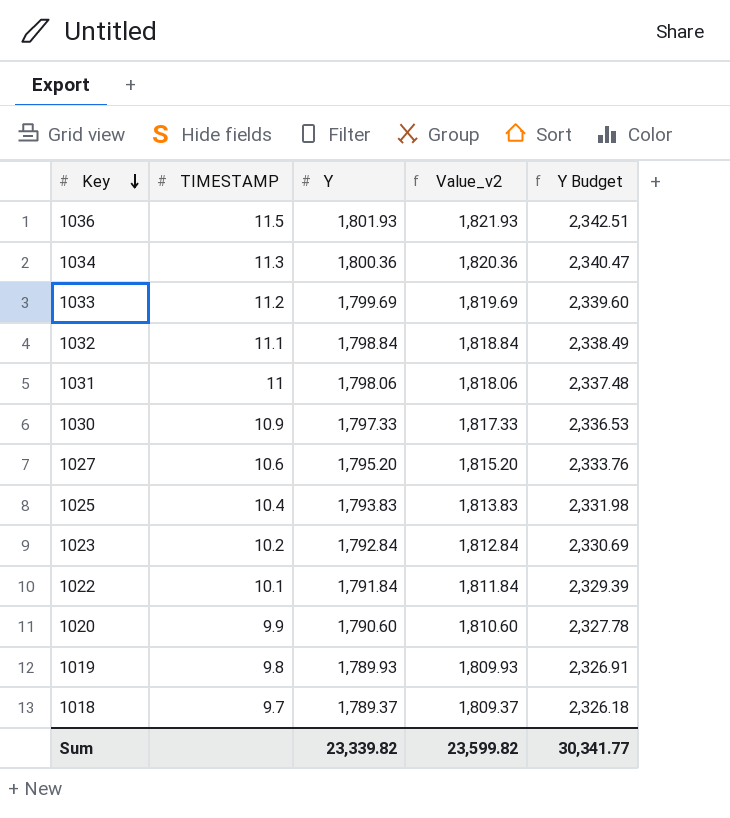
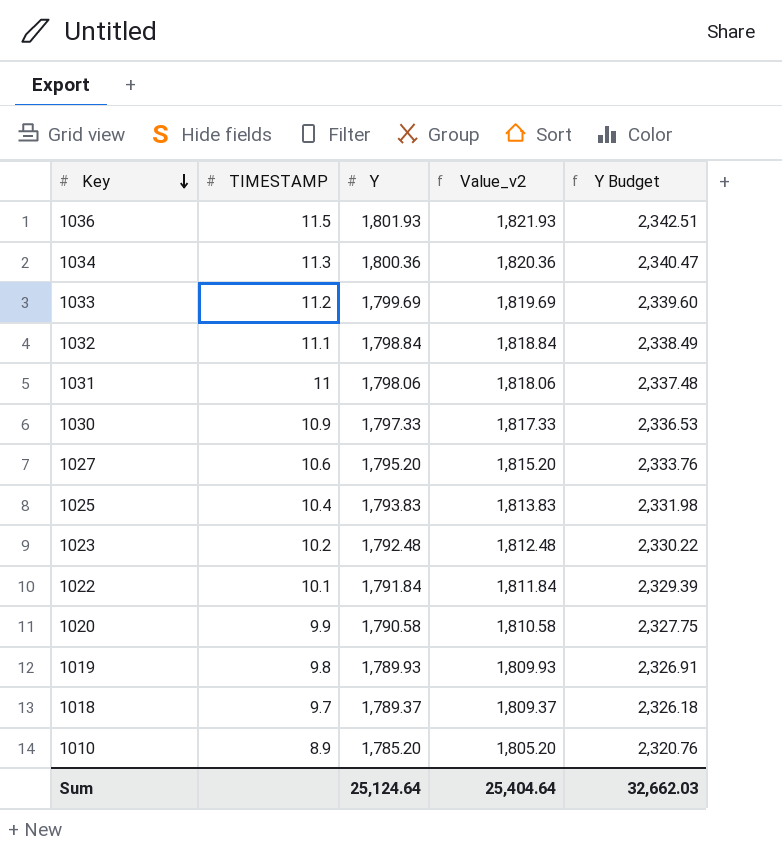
1023 | Y: 1,792.84 -> 1,792.48
1023 | Value_v2: 1,812.84 -> 1,812.48
1023 | Y Budget: 2,330.69 -> 2,330.22
1020 | Y: 1,790.60 -> 1,790.58
1020 | Value_v2: 1,810.60 -> 1,810.58
1020 | Y Budget: 2,327.78 -> 2,327.75
row 1010: none -> 8.9 | 1,785.20 | 1,805.20 | 2,320.76
Sum | Y: 23,339.82 -> 25,124.64
Sum | Value_v2: 23,599.82 -> 25,404.64
Sum | Y Budget: 30,341.77 -> 32,662.03

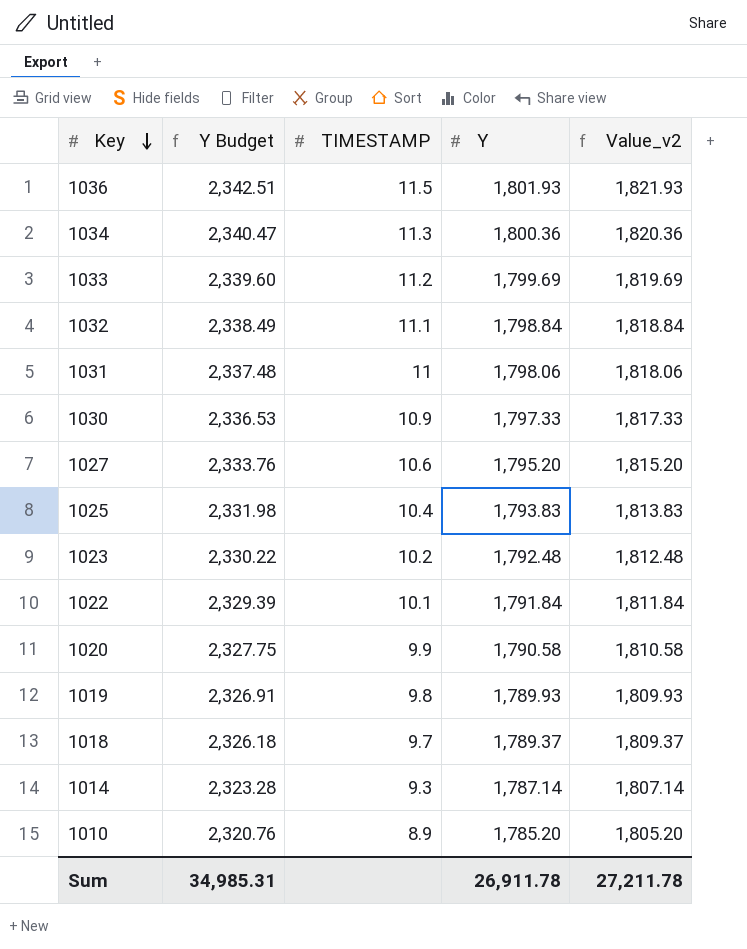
column Y Budget | position: 5 -> 2
row 1014: none -> 2,323.28 | 9.3 | 1,787.14 | 1,807.14
Sum | Y Budget: 32,662.03 -> 34,985.31
Sum | Y: 25,124.64 -> 26,911.78
Sum | Value_v2: 25,404.64 -> 27,211.78

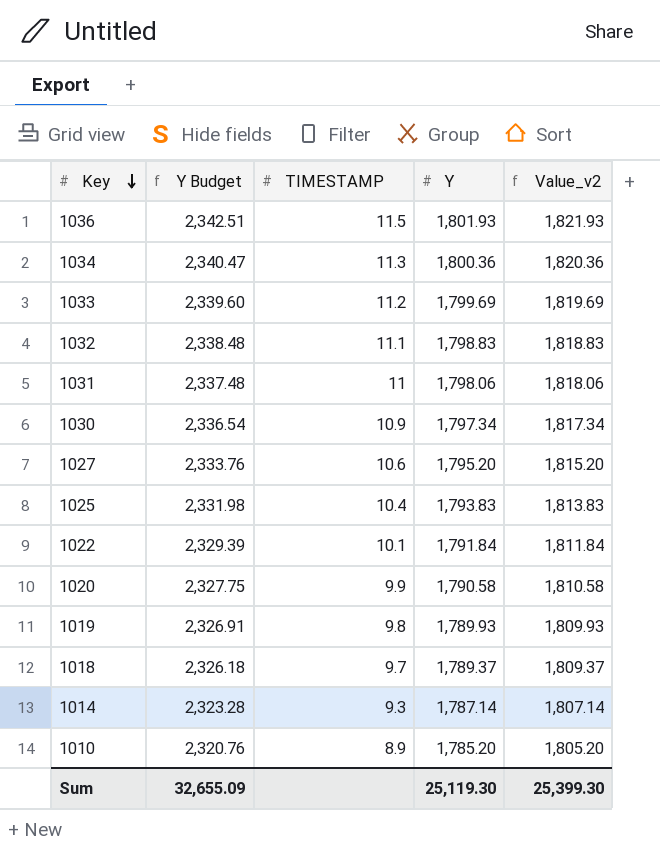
row 1023: 2,330.22 | 10.2 | 1,792.48 | 1,812.48 -> none
1032 | Y Budget: 2,338.49 -> 2,338.48
1032 | Y: 1,798.84 -> 1,798.83
1032 | Value_v2: 1,818.84 -> 1,818.83
1030 | Y Budget: 2,336.53 -> 2,336.54
1030 | Y: 1,797.33 -> 1,797.34
1030 | Value_v2: 1,817.33 -> 1,817.34
Sum | Y Budget: 34,985.31 -> 32,655.09
Sum | Y: 26,911.78 -> 25,119.30
Sum | Value_v2: 27,211.78 -> 25,399.30

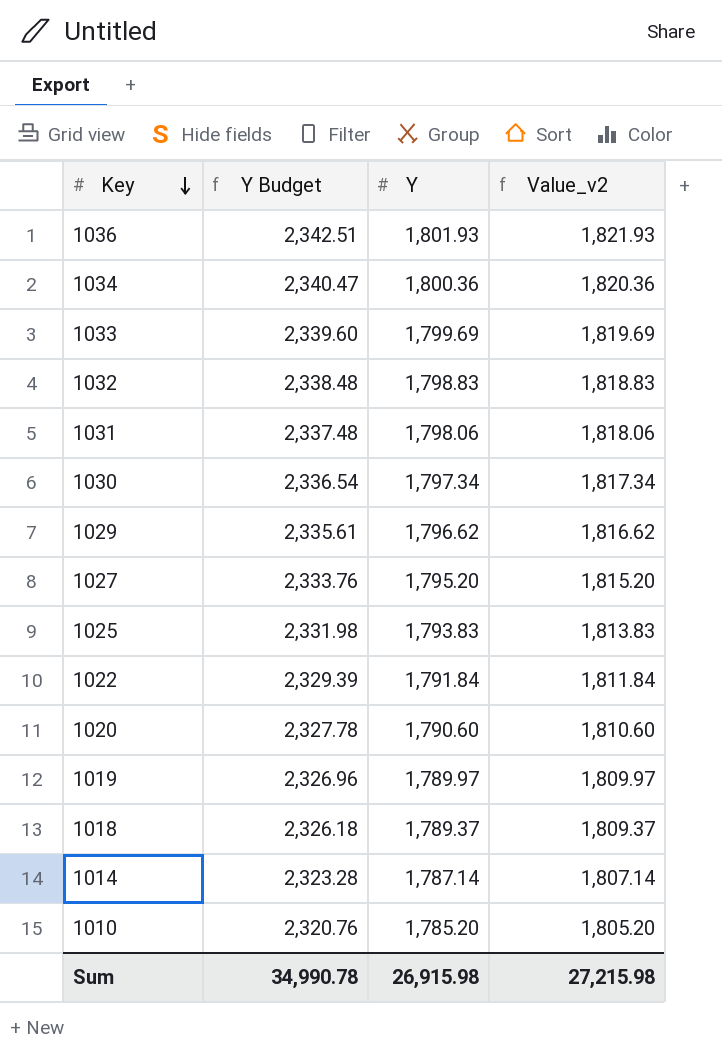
column TIMESTAMP | position: 3 -> none
row 1029: none -> 2,335.61 | 1,796.62 | 1,816.62
1020 | Y Budget: 2,327.75 -> 2,327.78
1020 | Y: 1,790.58 -> 1,790.60
1020 | Value_v2: 1,810.58 -> 1,810.60
1019 | Y Budget: 2,326.91 -> 2,326.96
1019 | Y: 1,789.93 -> 1,789.97
1019 | Value_v2: 1,809.93 -> 1,809.97
Sum | Y Budget: 32,655.09 -> 34,990.78
Sum | Y: 25,119.30 -> 26,915.98
Sum | Value_v2: 25,399.30 -> 27,215.98

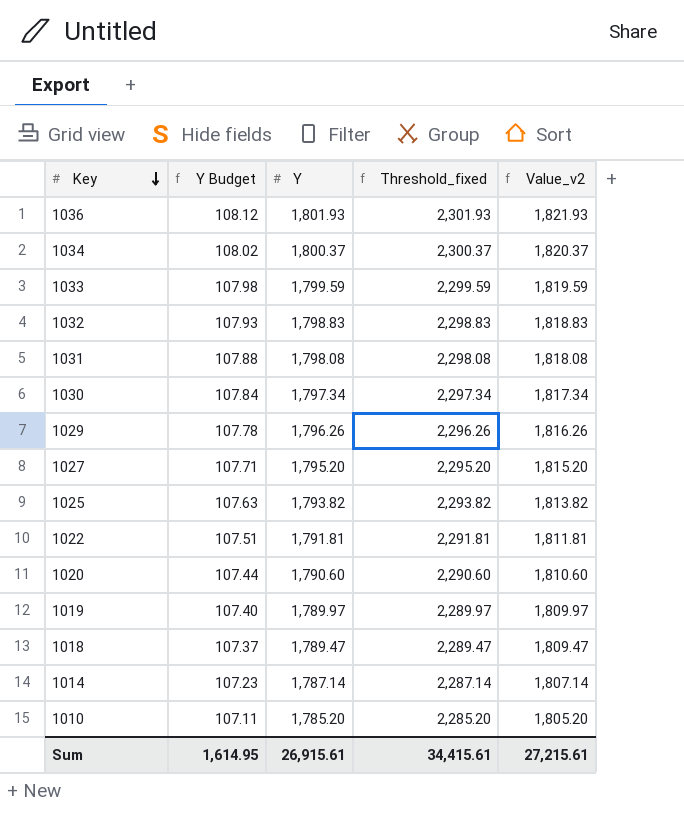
column Y Budget | formula: [Y] * 1.3 -> [Y] * 0.06
column Threshold_fixed | formula: none -> [Y] + 500
1034 | Y: 1,800.36 -> 1,800.37
1034 | Value_v2: 1,820.36 -> 1,820.37
1033 | Y: 1,799.69 -> 1,799.59
1033 | Value_v2: 1,819.69 -> 1,819.59
1031 | Y: 1,798.06 -> 1,798.08
1031 | Value_v2: 1,818.06 -> 1,818.08
1029 | Y: 1,796.62 -> 1,796.26
1029 | Value_v2: 1,816.62 -> 1,816.26
1025 | Y: 1,793.83 -> 1,793.82
1025 | Value_v2: 1,813.83 -> 1,813.82
1022 | Y: 1,791.84 -> 1,791.81
1022 | Value_v2: 1,811.84 -> 1,811.81
1018 | Y: 1,789.37 -> 1,789.47
1018 | Value_v2: 1,809.37 -> 1,809.47
Sum | Y Budget: 34,990.78 -> 1,614.95
Sum | Y: 26,915.98 -> 26,915.61
Sum | Value_v2: 27,215.98 -> 27,215.61

